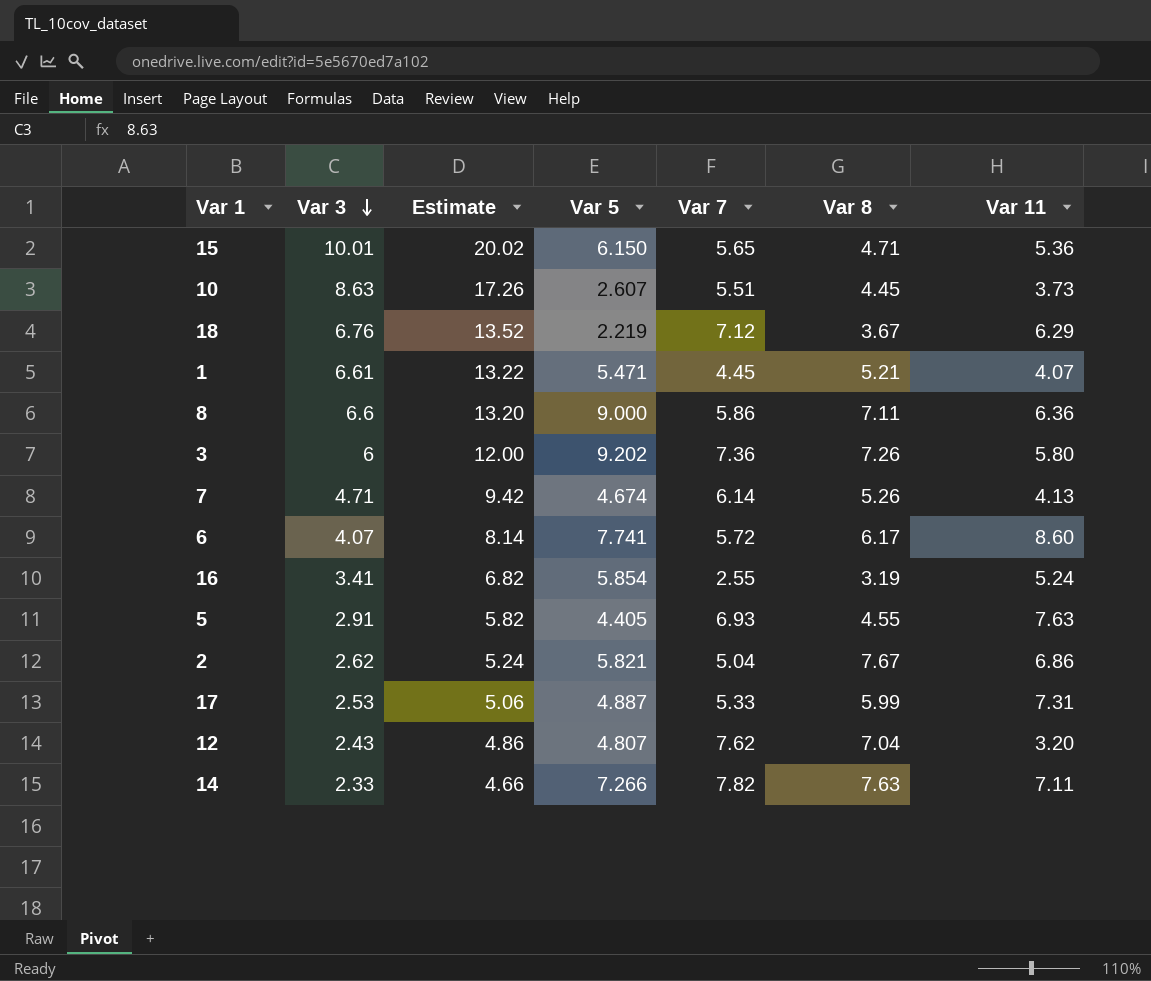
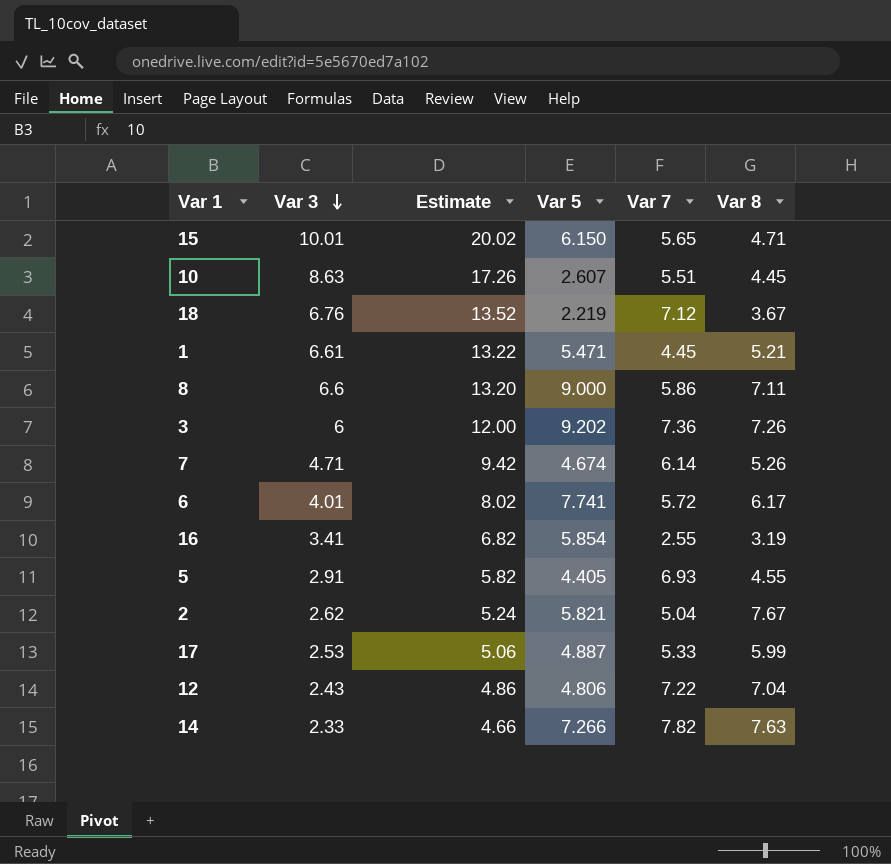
column Var 11 | position: 7 -> none
6 | Var 3: 4.07 -> 4.01
6 | Estimate: 8.14 -> 8.02
12 | Var 5: 4.807 -> 4.806
12 | Var 7: 7.62 -> 7.22

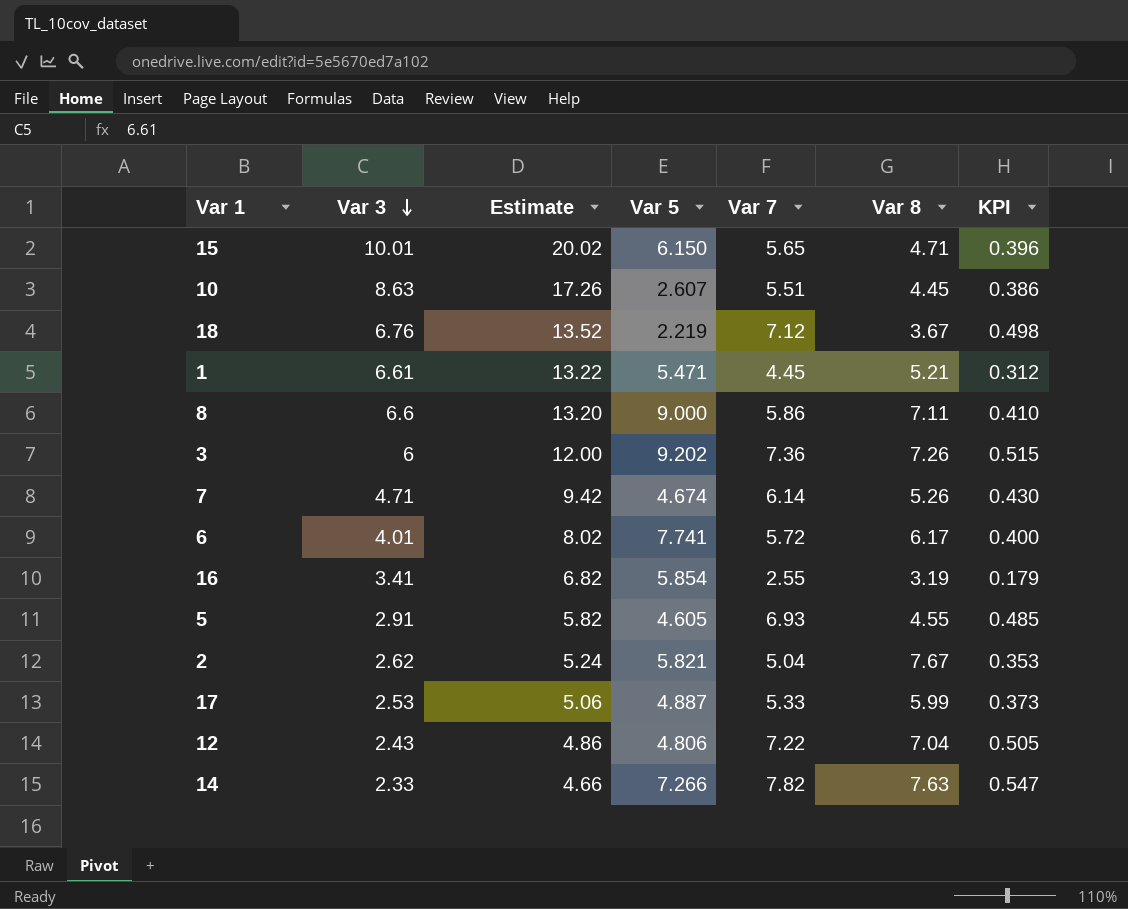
column KPI | formula: none -> [Var 7] * 0.07
5 | Var 5: 4.405 -> 4.605

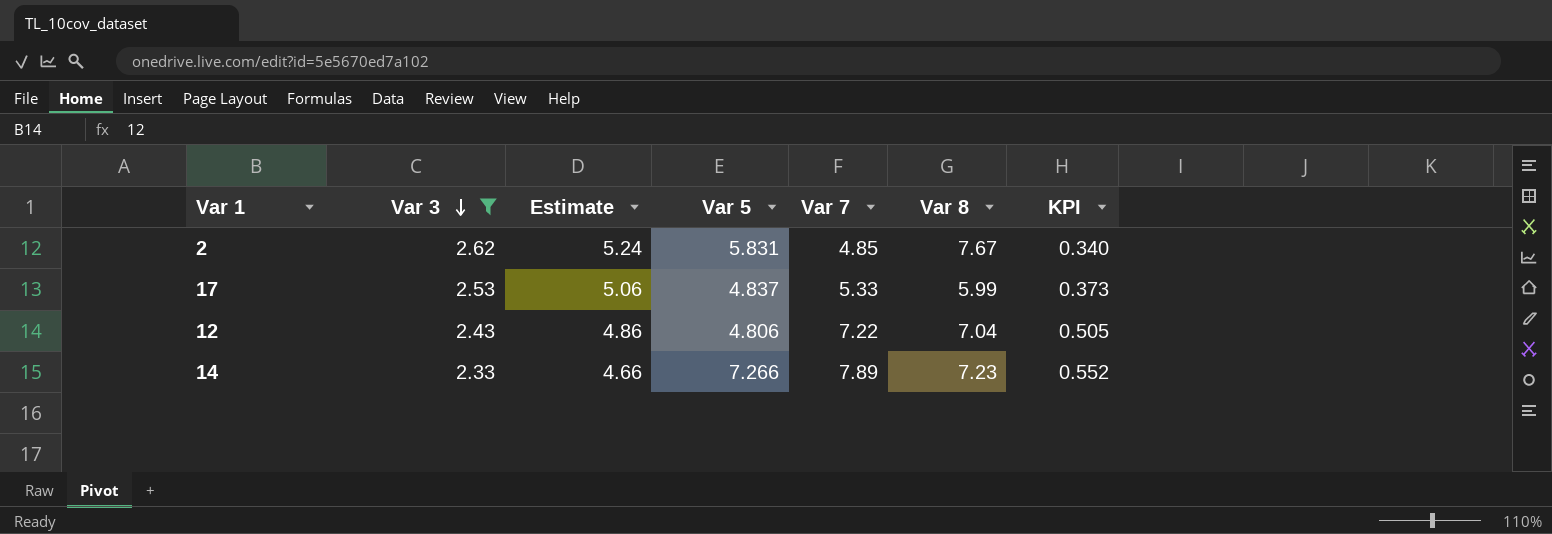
filter: none -> Var 3 <= 2.62
2 | Var 5: 5.821 -> 5.831
2 | Var 7: 5.04 -> 4.85
2 | KPI: 0.353 -> 0.340
17 | Var 5: 4.887 -> 4.837
14 | Var 7: 7.82 -> 7.89
14 | Var 8: 7.63 -> 7.23
14 | KPI: 0.547 -> 0.552

